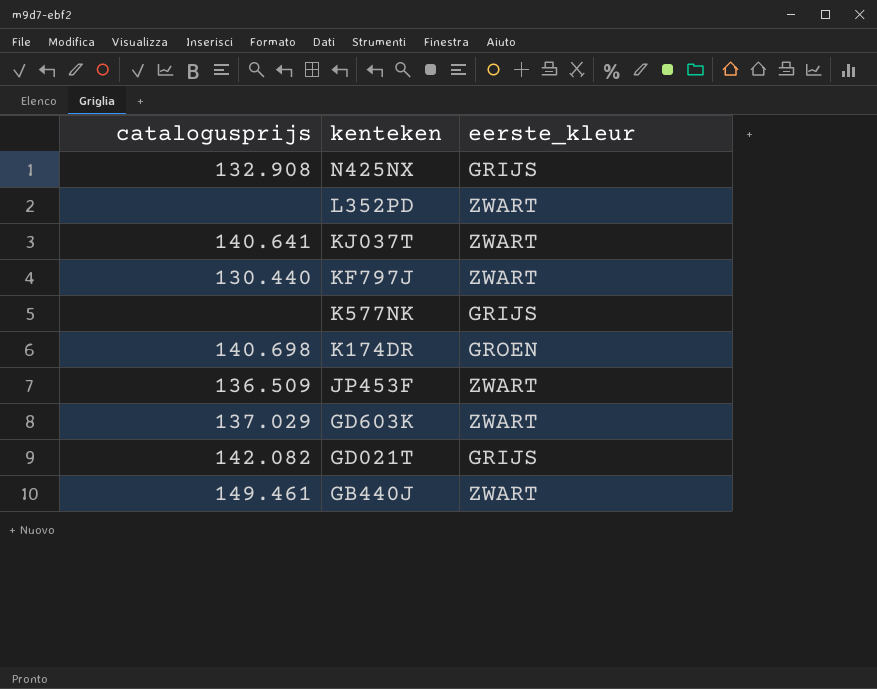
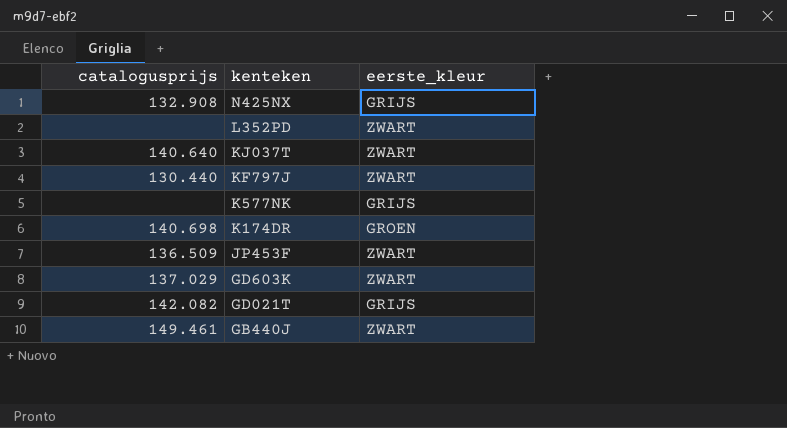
KJ037T | catalogusprijs: 140.641 -> 140.640

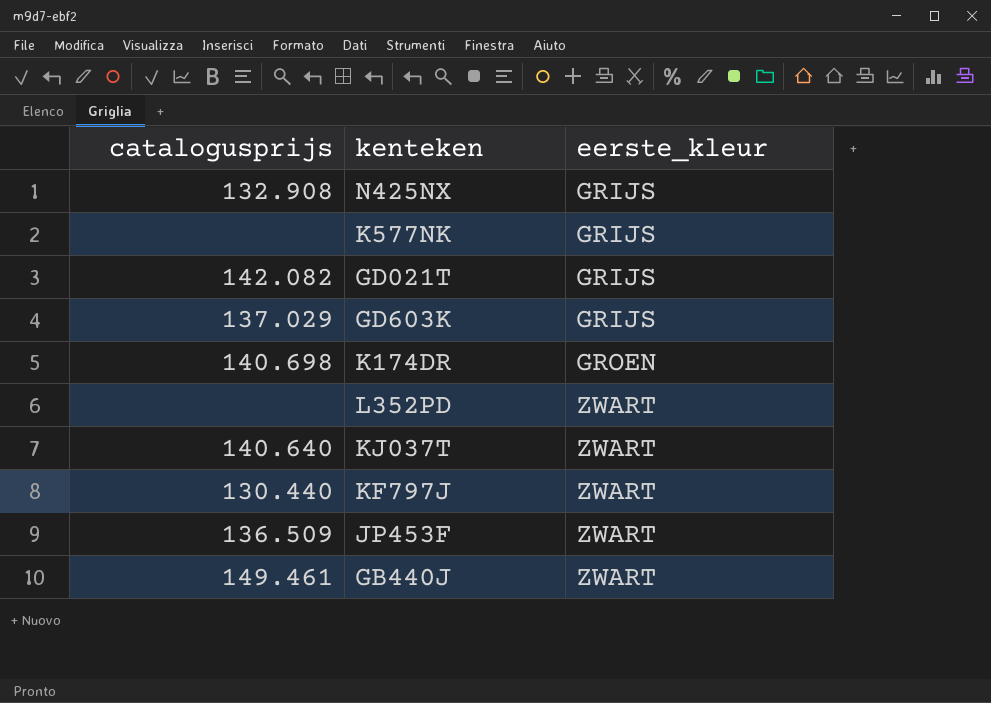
row order: kenteken descending -> eerste_kleur ascending
GD603K | eerste_kleur: ZWART -> GRIJS

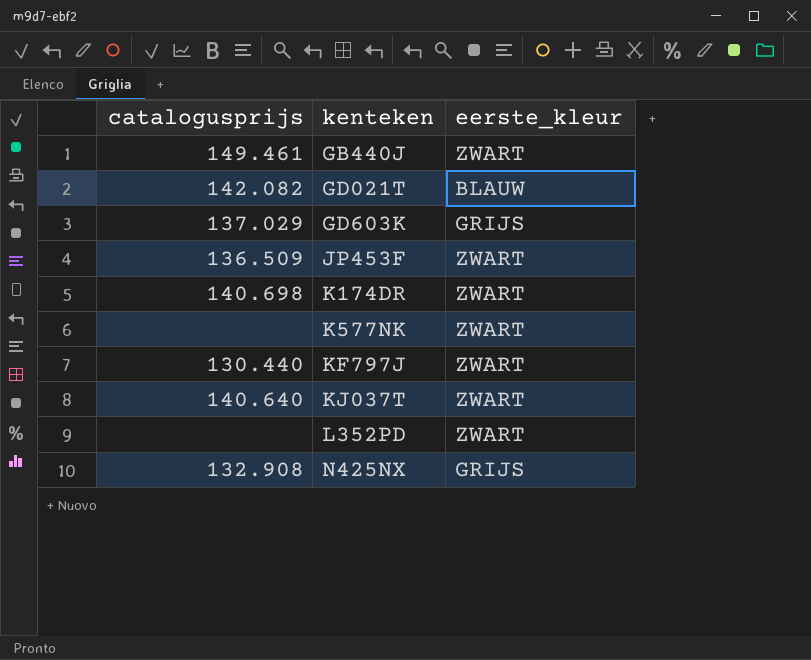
row order: eerste_kleur ascending -> kenteken ascending
GD021T | eerste_kleur: GRIJS -> BLAUW
K174DR | eerste_kleur: GROEN -> ZWART
K577NK | eerste_kleur: GRIJS -> ZWART

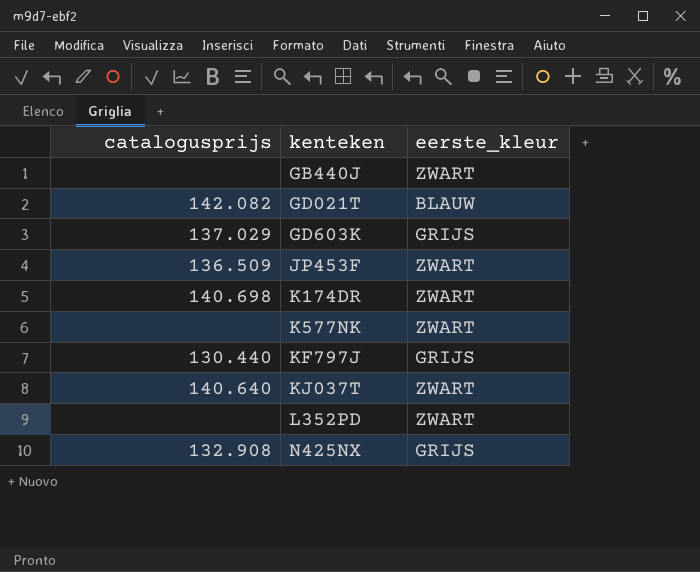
GB440J | catalogusprijs: 149.461 -> none
KF797J | eerste_kleur: ZWART -> GRIJS

